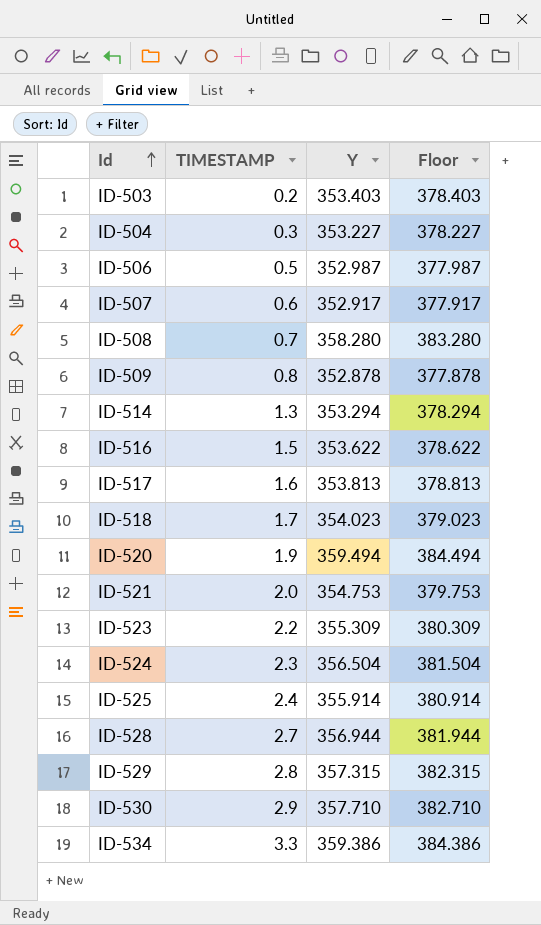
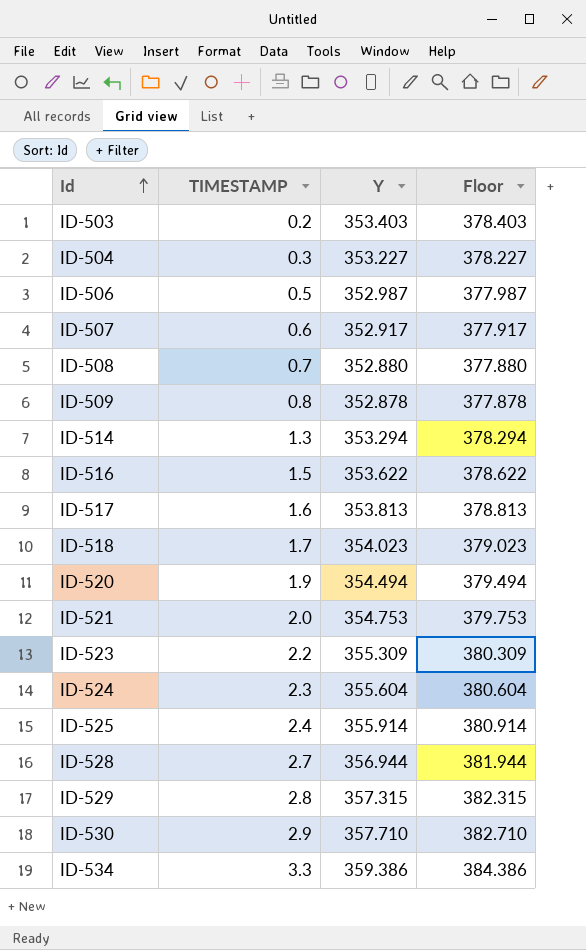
ID-508 | Y: 358.280 -> 352.880
ID-508 | Floor: 383.280 -> 377.880
ID-520 | Y: 359.494 -> 354.494
ID-520 | Floor: 384.494 -> 379.494
ID-524 | Y: 356.504 -> 355.604
ID-524 | Floor: 381.504 -> 380.604

